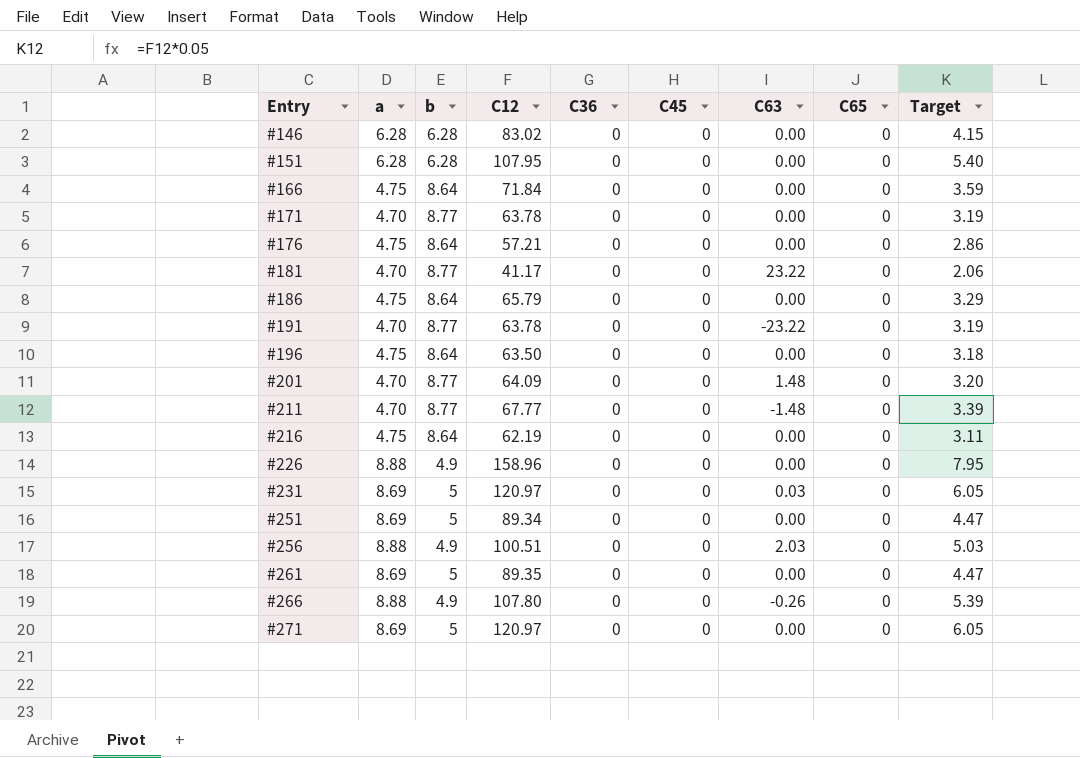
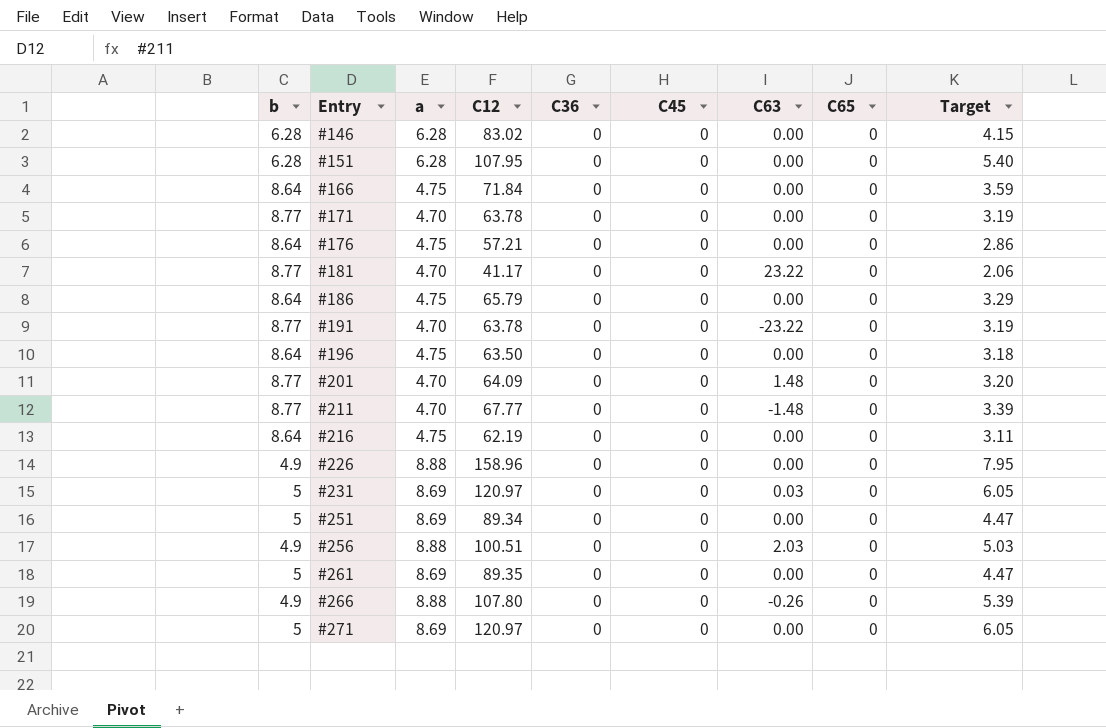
column b | position: 3 -> 1

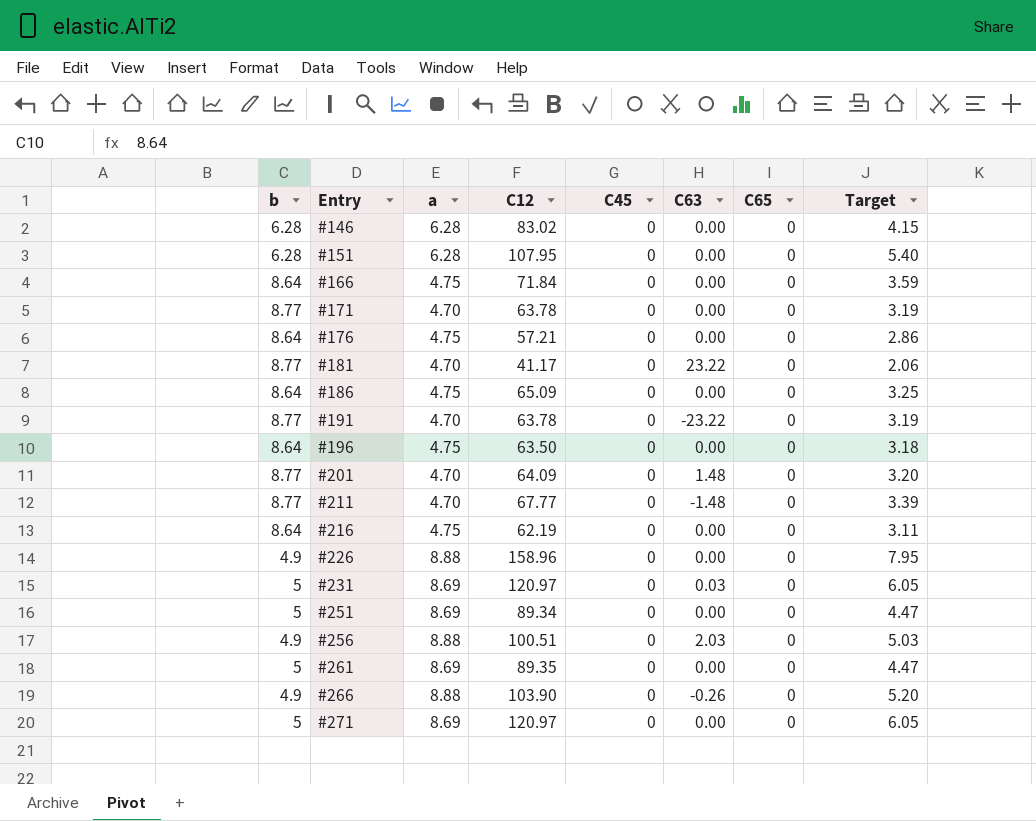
column C36 | position: 5 -> none
#186 | C12: 65.79 -> 65.09
#186 | Target: 3.29 -> 3.25
#266 | C12: 107.80 -> 103.90
#266 | Target: 5.39 -> 5.20

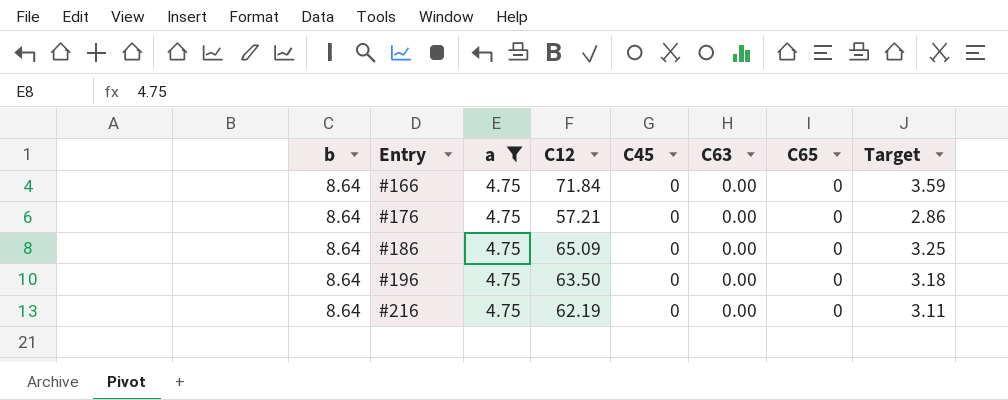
filter: none -> a = 4.75

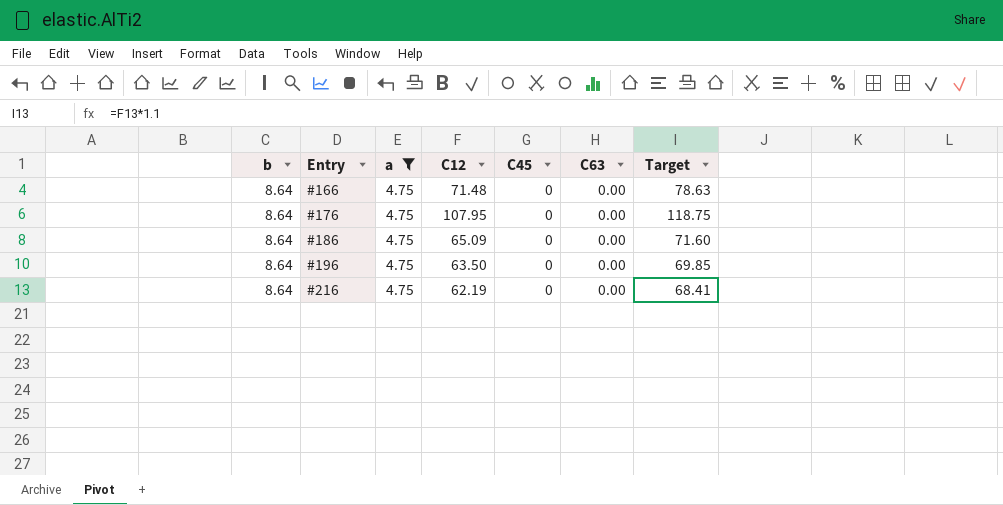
column C65 | position: 7 -> none
column Target | formula: [C12] * 0.05 -> [C12] * 1.1
#166 | C12: 71.84 -> 71.48
#176 | C12: 57.21 -> 107.95

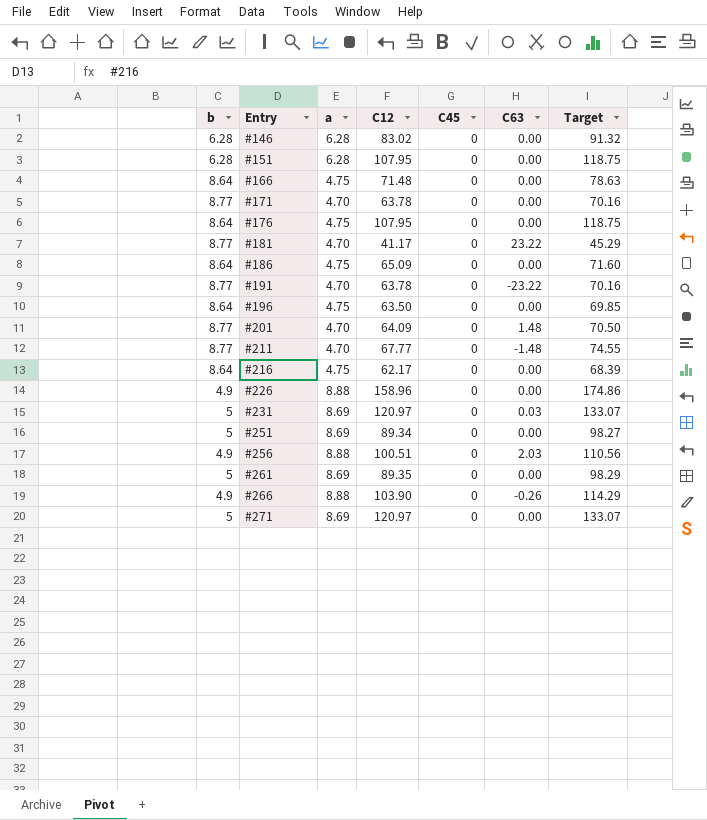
filter: a = 4.75 -> none
#216 | C12: 62.19 -> 62.17
#216 | Target: 68.41 -> 68.39

